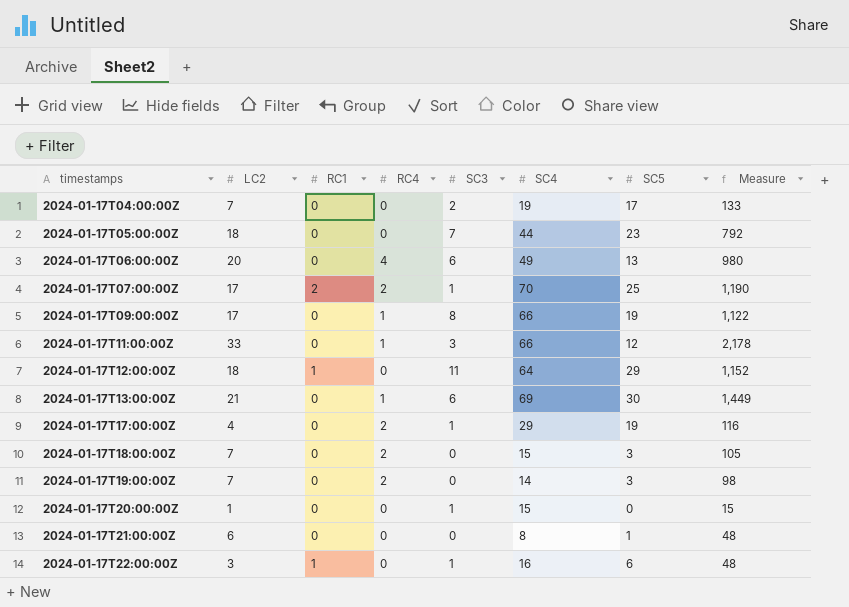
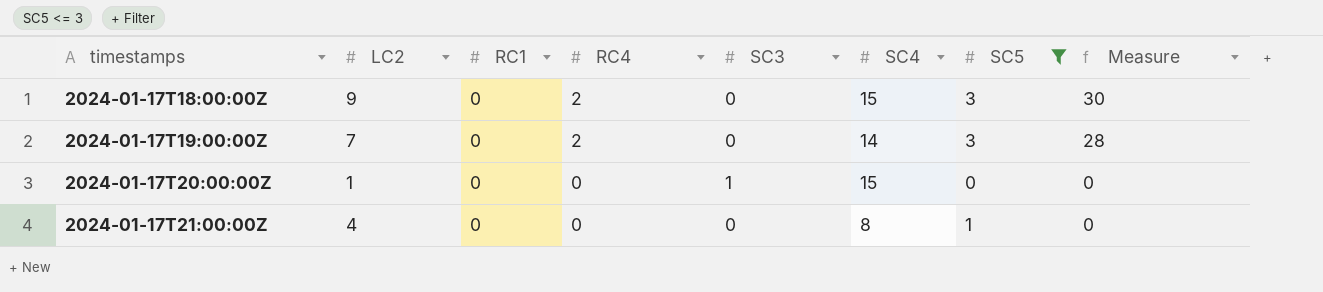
filter: none -> SC5 <= 3
column Measure | formula: [LC2] * [SC4] -> [RC4] * [SC4]
2024-01-17T18:00:00Z | LC2: 7 -> 9
2024-01-17T21:00:00Z | LC2: 6 -> 4

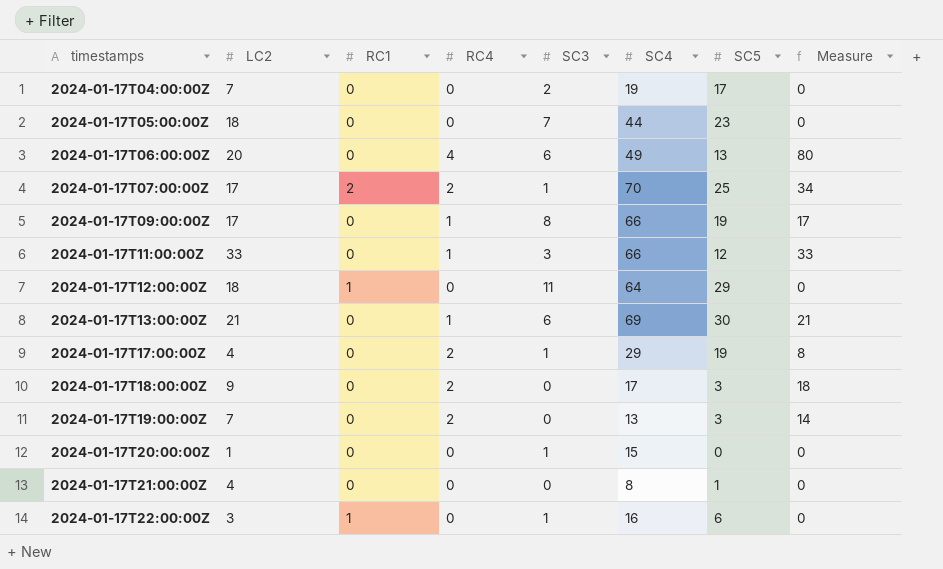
filter: SC5 <= 3 -> none
column Measure | formula: [RC4] * [SC4] -> [LC2] * [RC4]
2024-01-17T18:00:00Z | SC4: 15 -> 17
2024-01-17T19:00:00Z | SC4: 14 -> 13

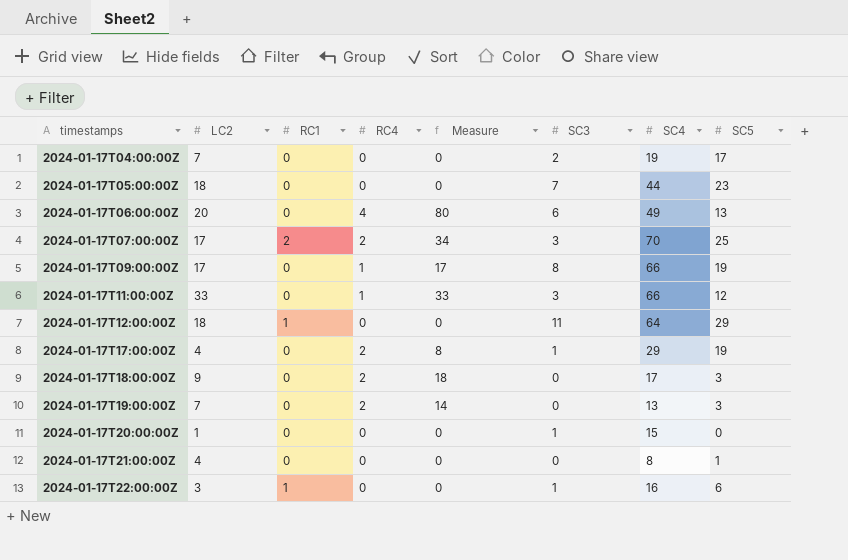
column Measure | position: 8 -> 5
row 2024-01-17T13:00:00Z: 21 | 0 | 1 | 6 | 69 | 30 | 21 -> none
2024-01-17T07:00:00Z | SC3: 1 -> 3

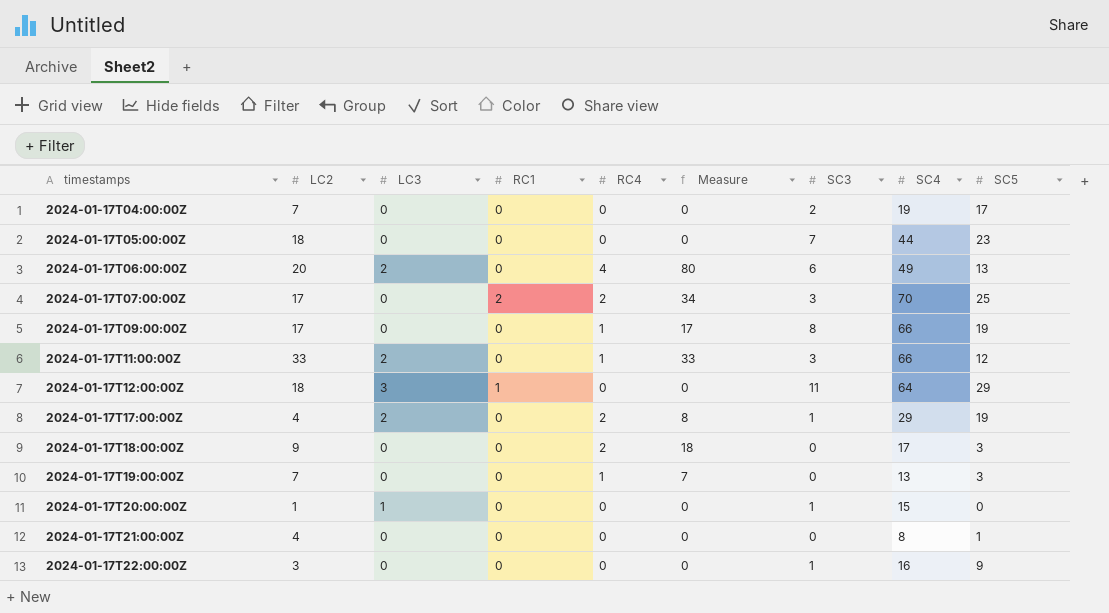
column LC3 | position: none -> 3
2024-01-17T19:00:00Z | RC4: 2 -> 1
2024-01-17T19:00:00Z | Measure: 14 -> 7
2024-01-17T22:00:00Z | RC1: 1 -> 0
2024-01-17T22:00:00Z | SC5: 6 -> 9

